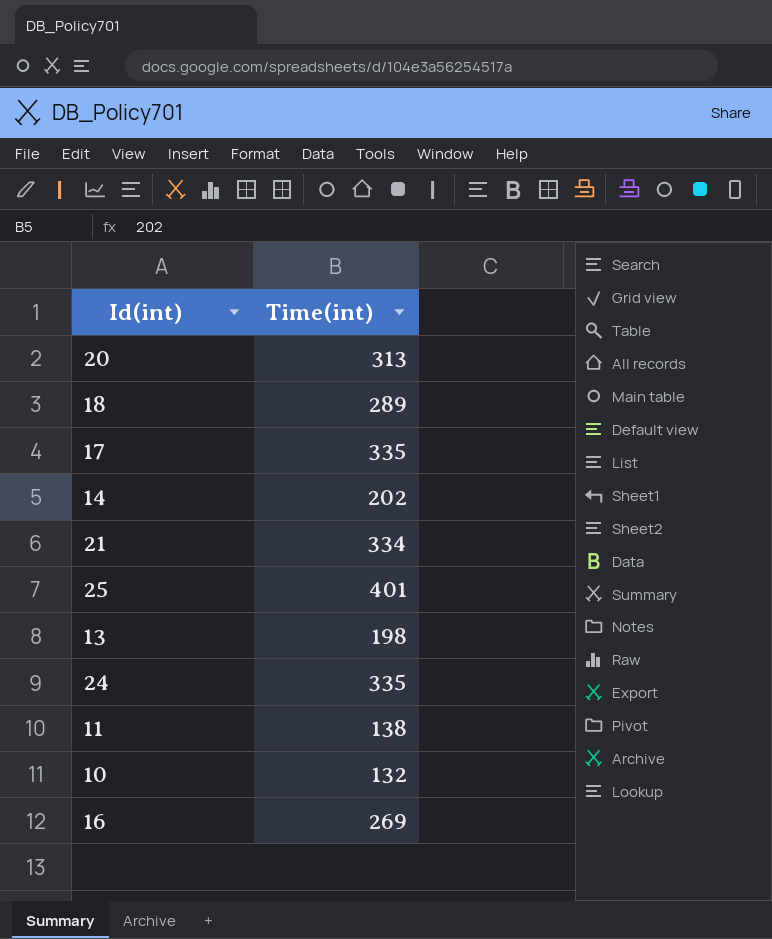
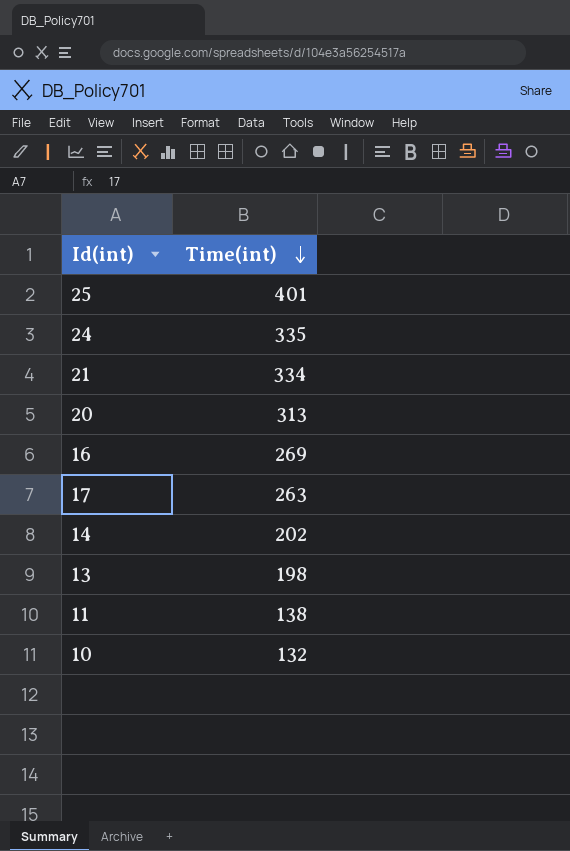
row order: none -> Time(int) descending
row 18: 289 -> none
17 | Time(int): 335 -> 263

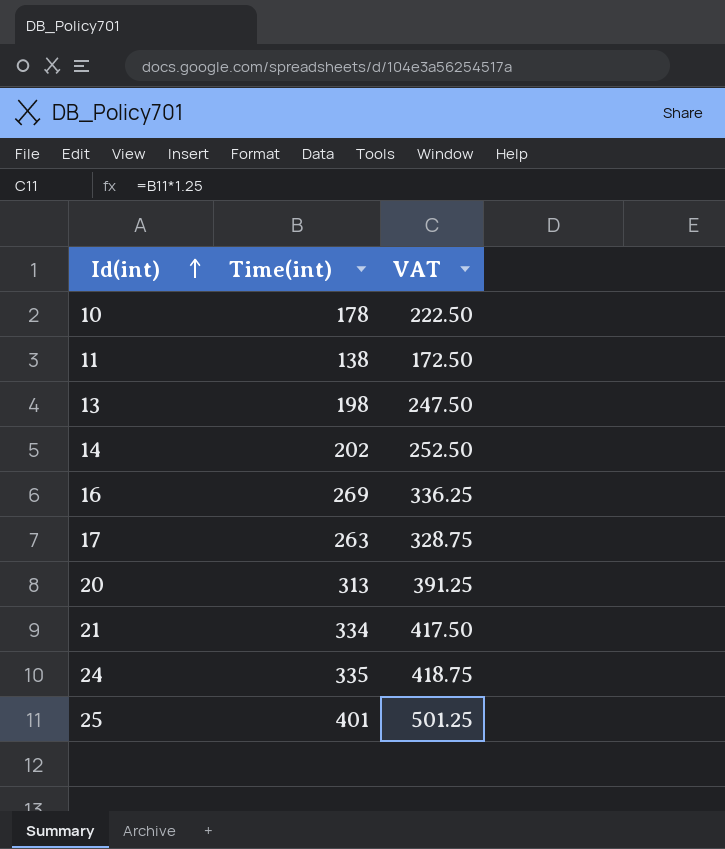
row order: Time(int) descending -> Id(int) ascending
column VAT | formula: none -> [Time(int)] * 1.25
10 | Time(int): 132 -> 178

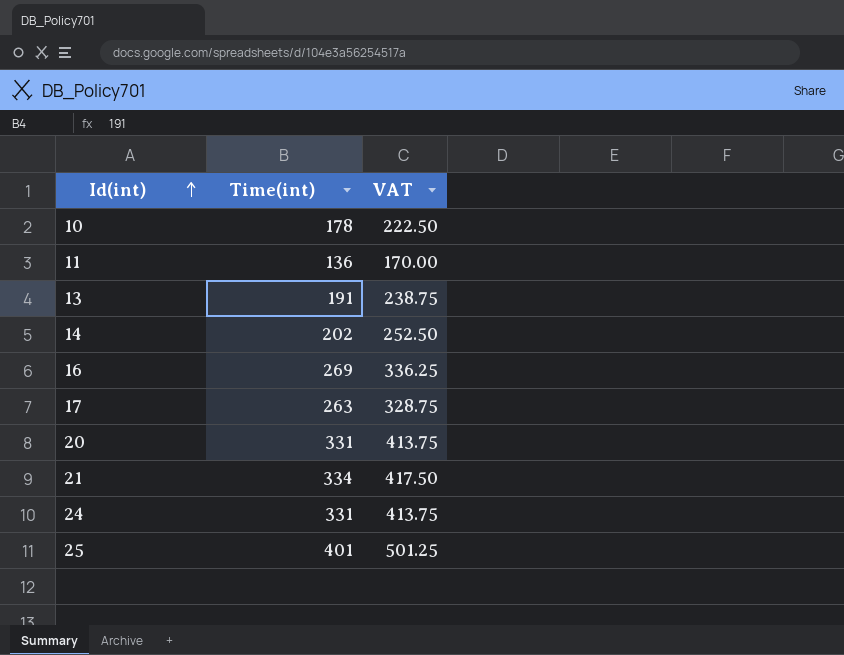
11 | Time(int): 138 -> 136
11 | VAT: 172.50 -> 170.00
13 | Time(int): 198 -> 191
13 | VAT: 247.50 -> 238.75
20 | Time(int): 313 -> 331
20 | VAT: 391.25 -> 413.75
24 | Time(int): 335 -> 331
24 | VAT: 418.75 -> 413.75

